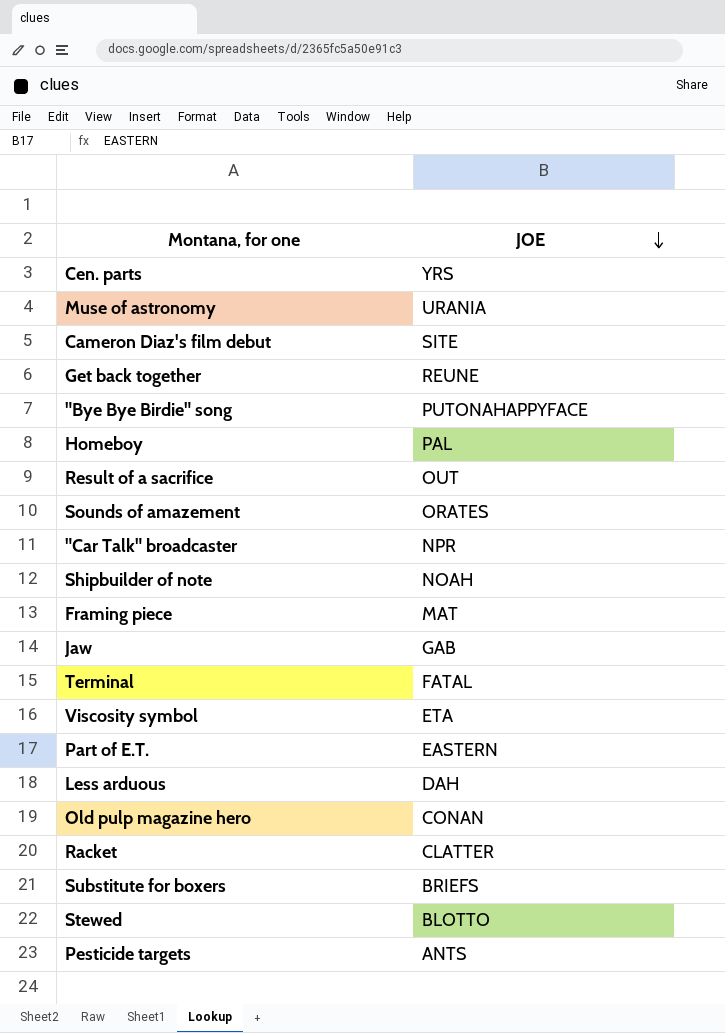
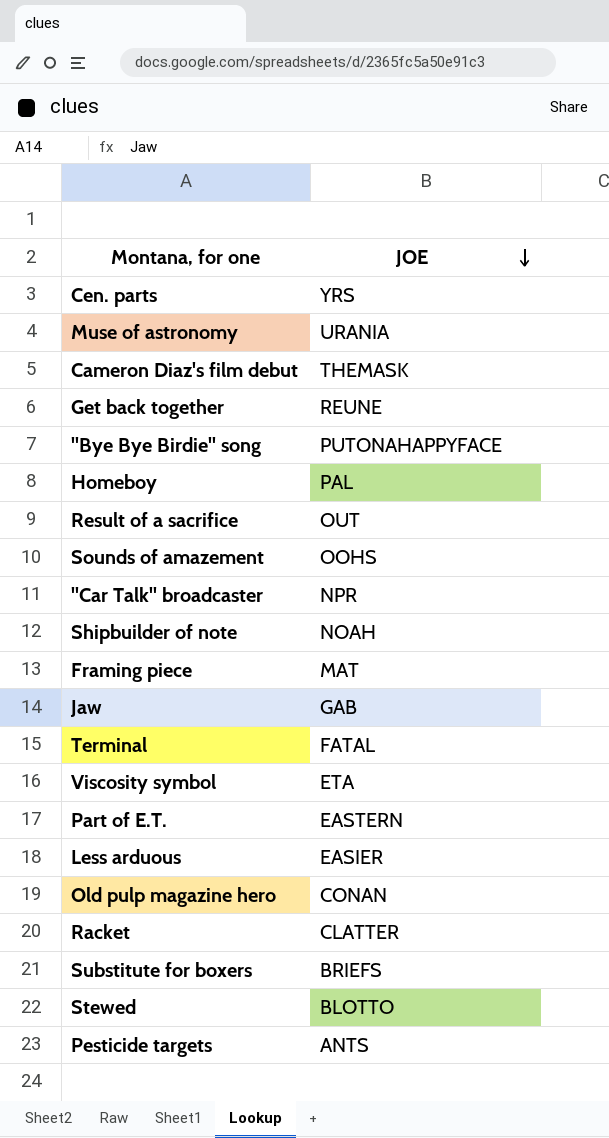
Cameron Diaz's film debut | JOE: SITE -> THEMASK
Sounds of amazement | JOE: ORATES -> OOHS
Less arduous | JOE: DAH -> EASIER

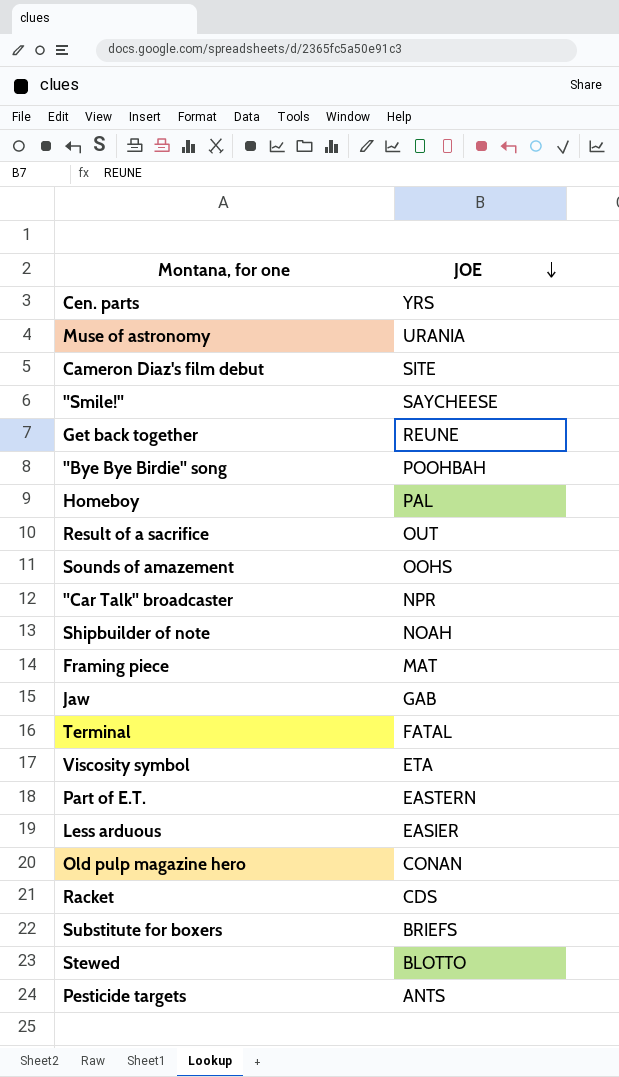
Cameron Diaz's film debut | JOE: THEMASK -> SITE
row "Smile!": none -> SAYCHEESE
"Bye Bye Birdie" song | JOE: PUTONAHAPPYFACE -> POOHBAH
Racket | JOE: CLATTER -> CDS

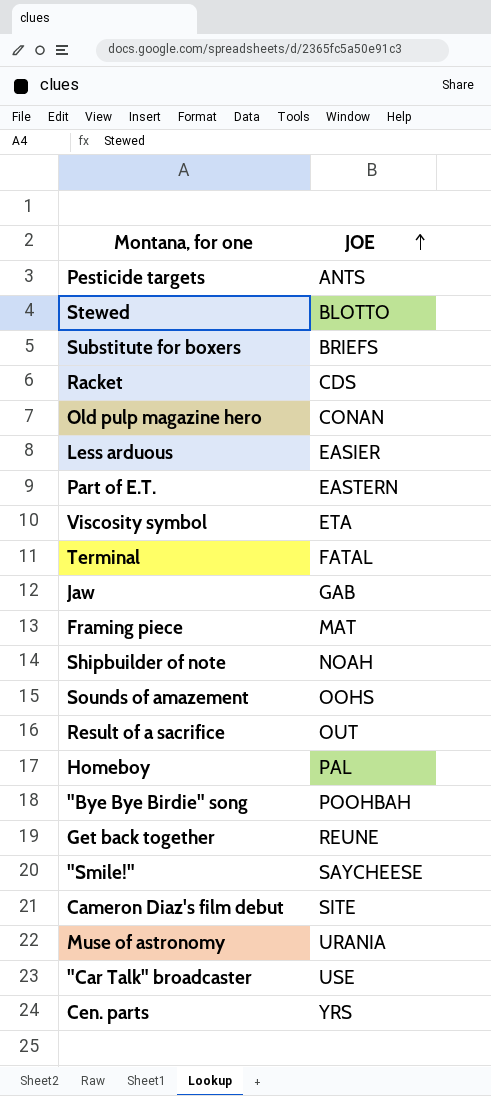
row order: JOE descending -> JOE ascending
"Car Talk" broadcaster | JOE: NPR -> USE

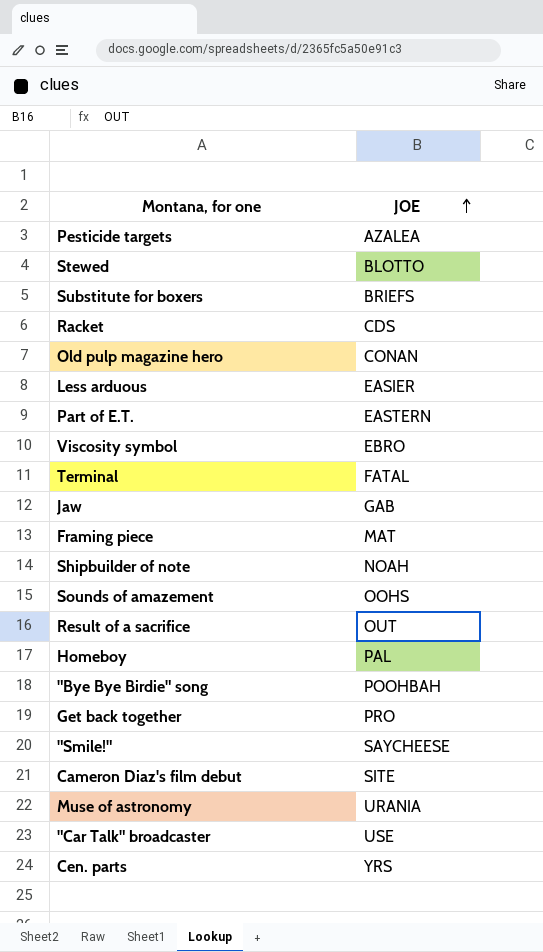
Pesticide targets | JOE: ANTS -> AZALEA
Viscosity symbol | JOE: ETA -> EBRO
Get back together | JOE: REUNE -> PRO

